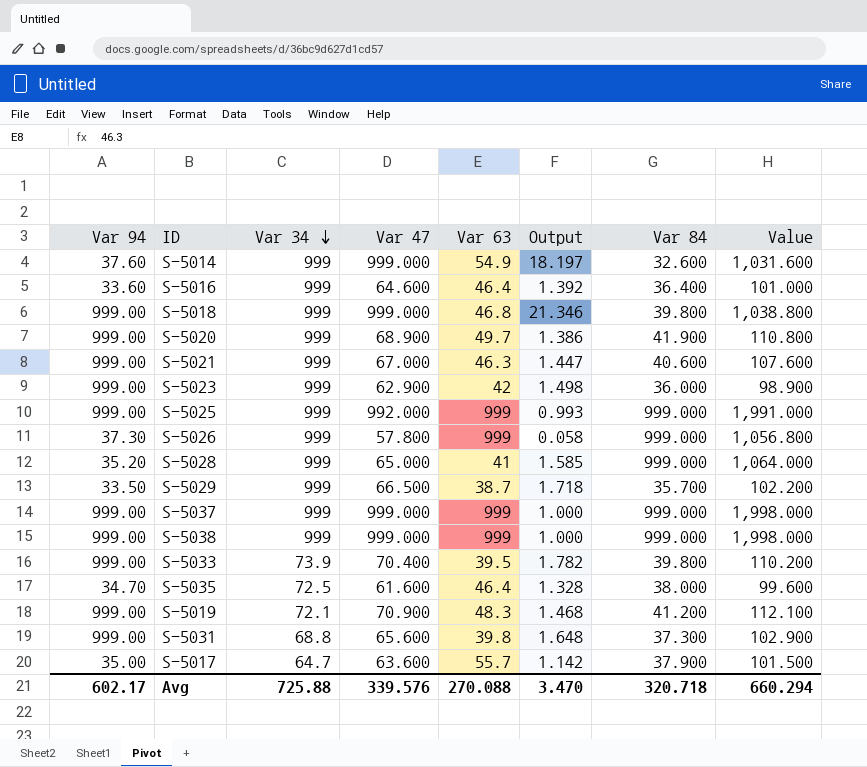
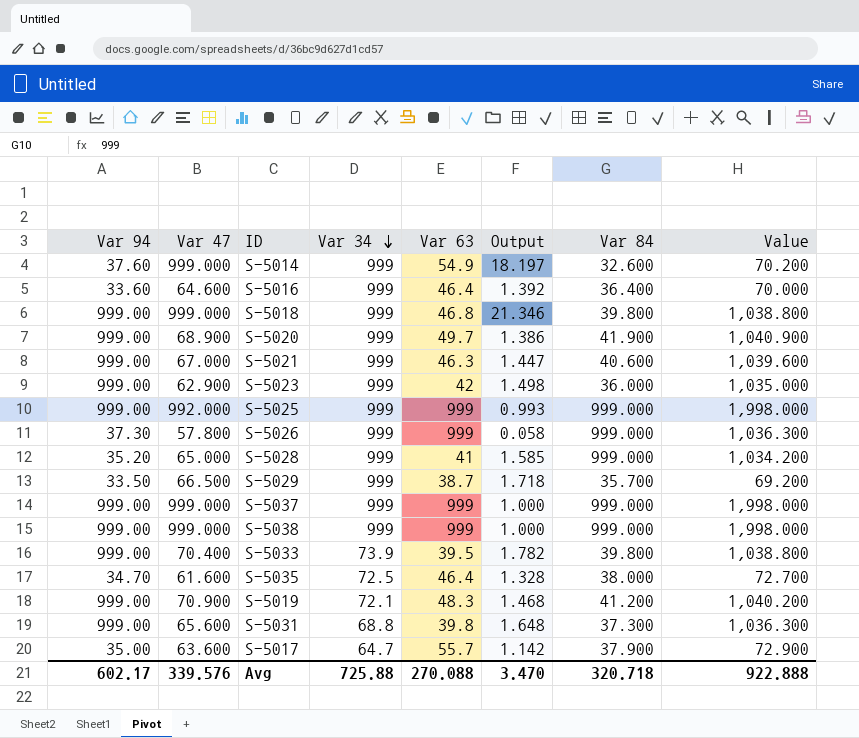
column Var 47 | position: 4 -> 2
column Value | formula: [Var 47] + [Var 84] -> [Var 94] + [Var 84]
Avg | Value: 660.294 -> 922.888

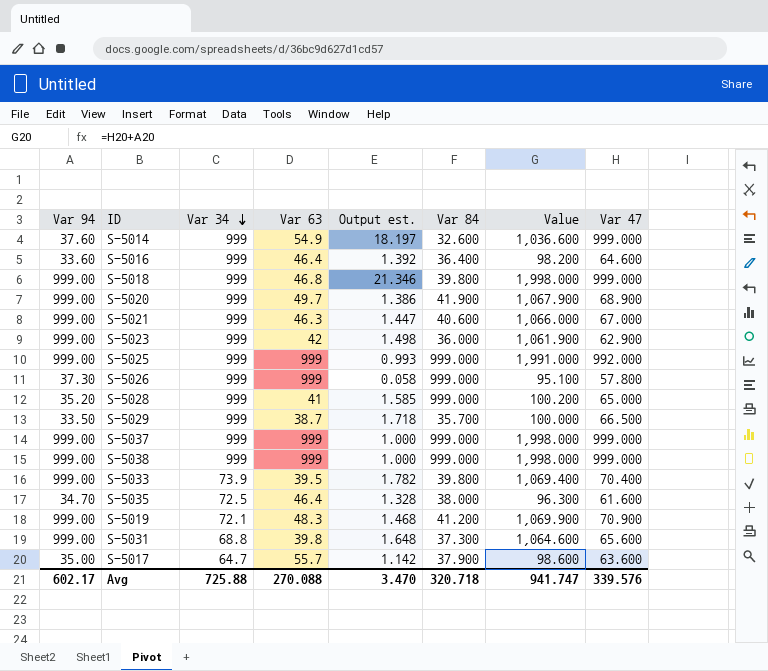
column name: Output -> Output est.
column Value | formula: [Var 94] + [Var 84] -> [Var 94] + [Var 47]
column Var 47 | position: 2 -> 8
Avg | Value: 922.888 -> 941.747

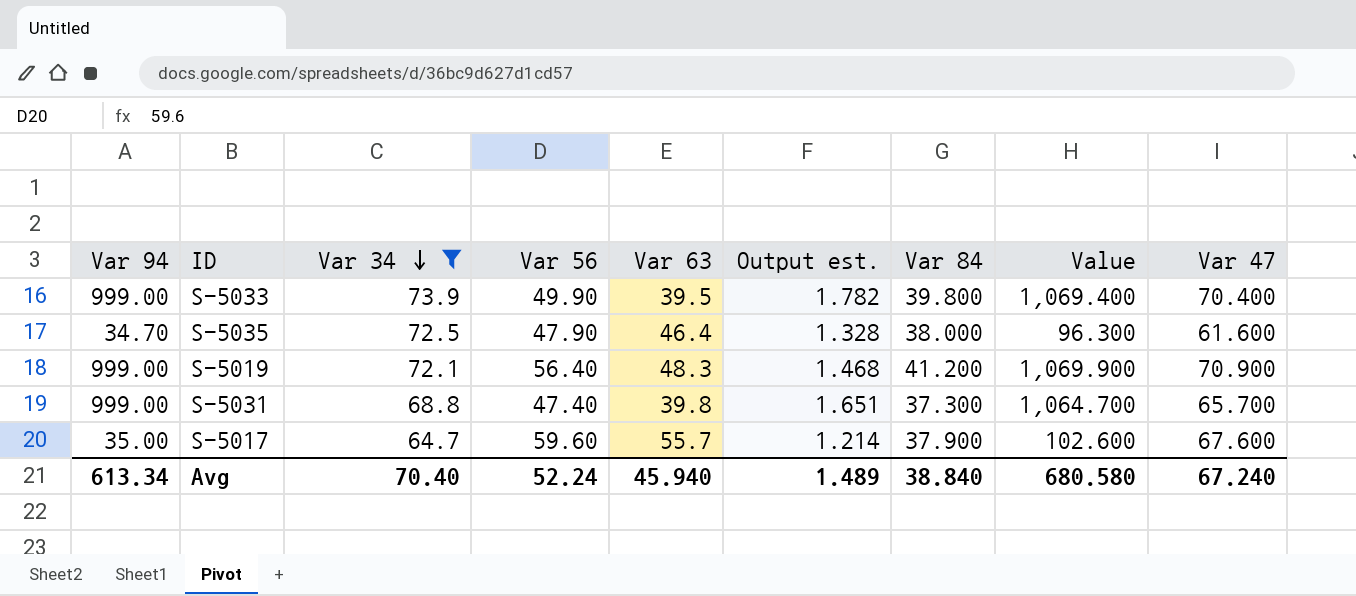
filter: none -> Var 34 != 999
column Var 56 | position: none -> 4
S-5031 | Output est.: 1.648 -> 1.651
S-5031 | Value: 1,064.600 -> 1,064.700
S-5031 | Var 47: 65.600 -> 65.700
S-5017 | Output est.: 1.142 -> 1.214
S-5017 | Value: 98.600 -> 102.600
S-5017 | Var 47: 63.600 -> 67.600
Avg | Var 94: 602.17 -> 613.34
Avg | Var 34: 725.88 -> 70.40
Avg | Var 63: 270.088 -> 45.940
Avg | Output est.: 3.470 -> 1.489
Avg | Var 84: 320.718 -> 38.840
Avg | Value: 941.747 -> 680.580
Avg | Var 47: 339.576 -> 67.240

